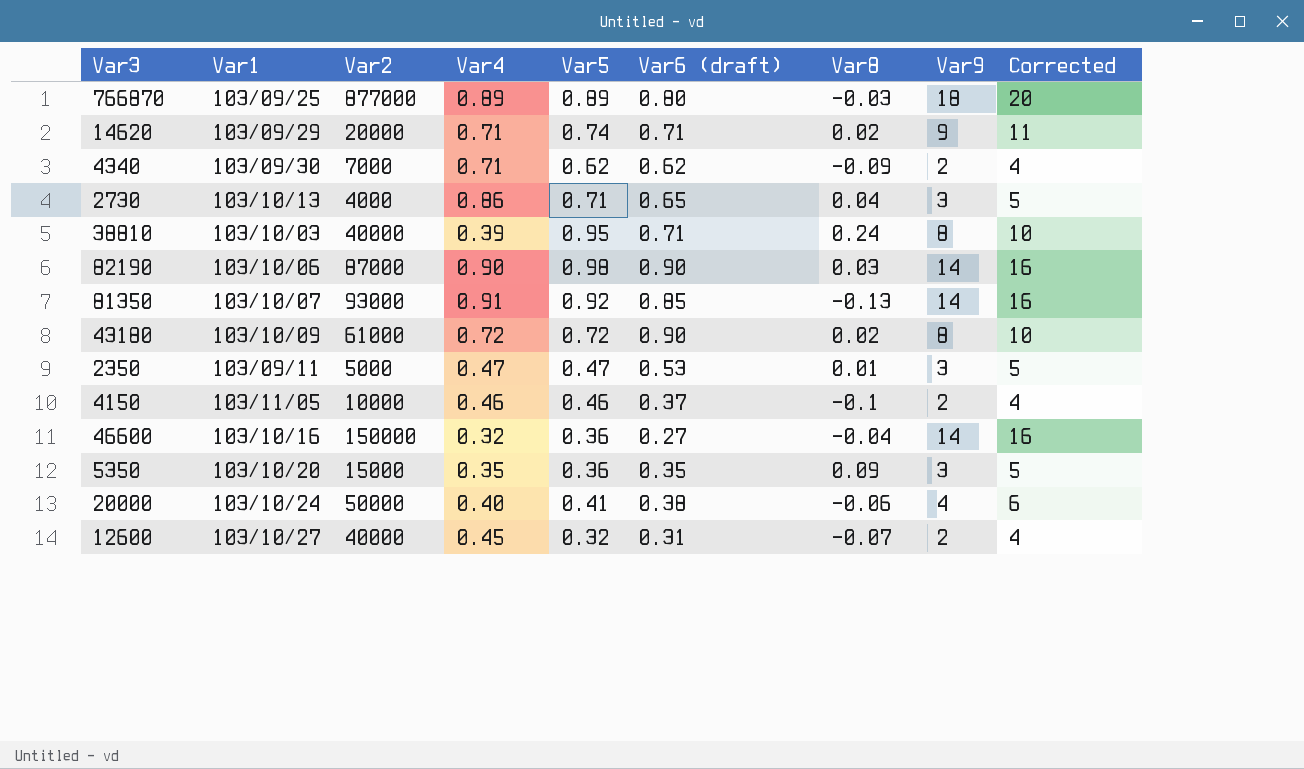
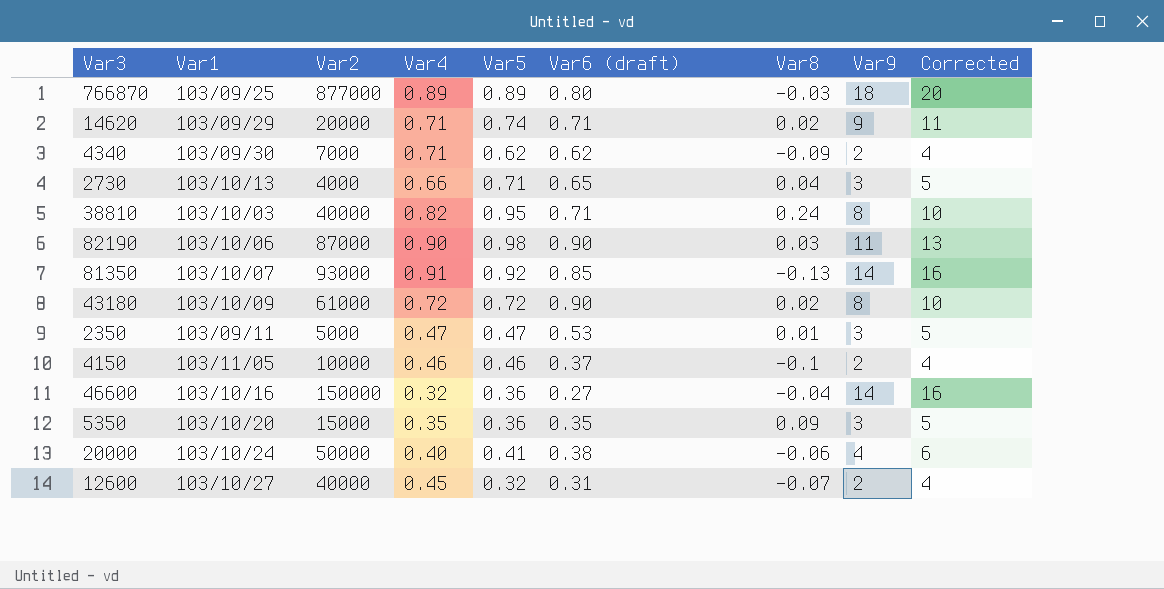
2730 | Var4: 0.86 -> 0.66
38810 | Var4: 0.39 -> 0.82
82190 | Var9: 14 -> 11
82190 | Corrected: 16 -> 13

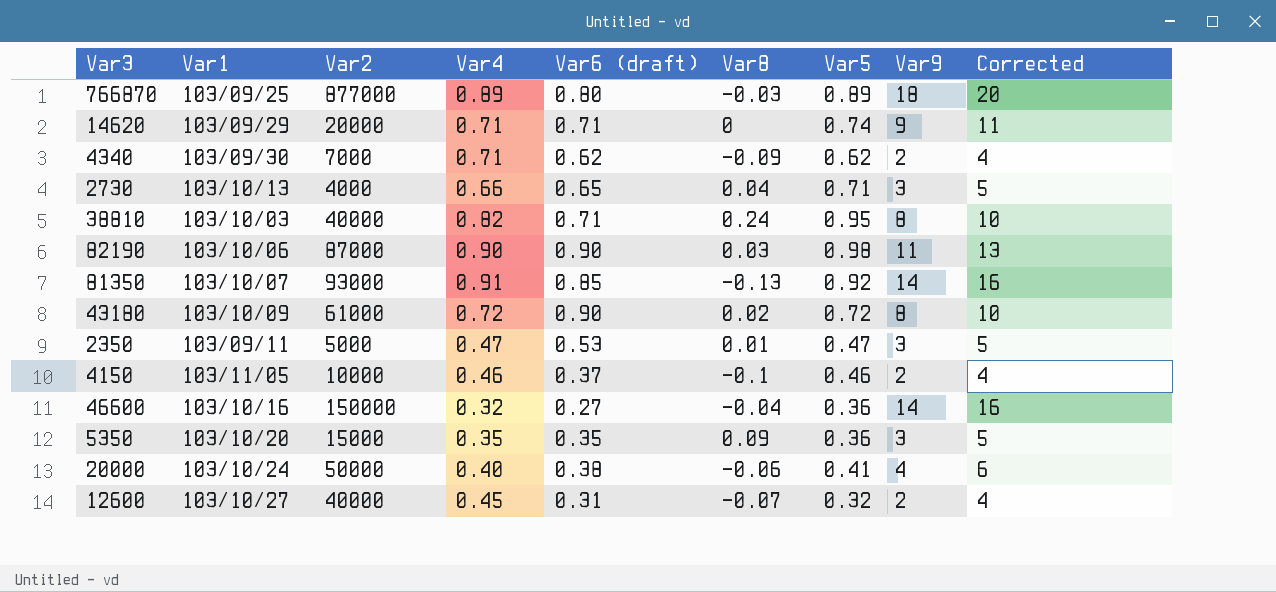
column Var5 | position: 5 -> 7
14620 | Var8: 0.02 -> 0

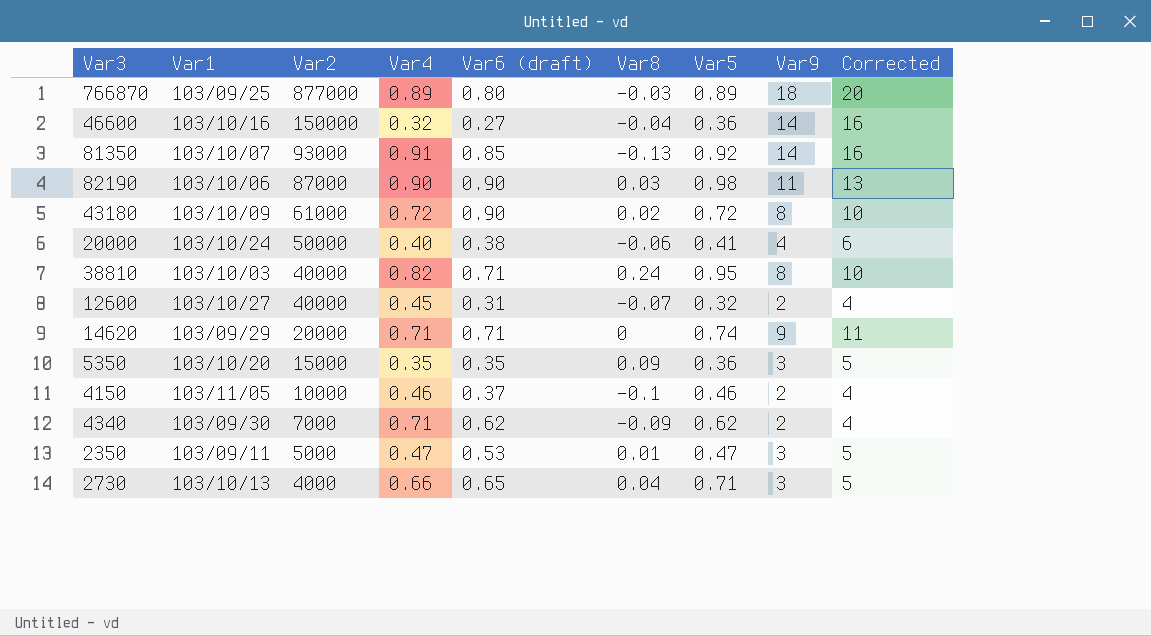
row order: none -> Var2 descending

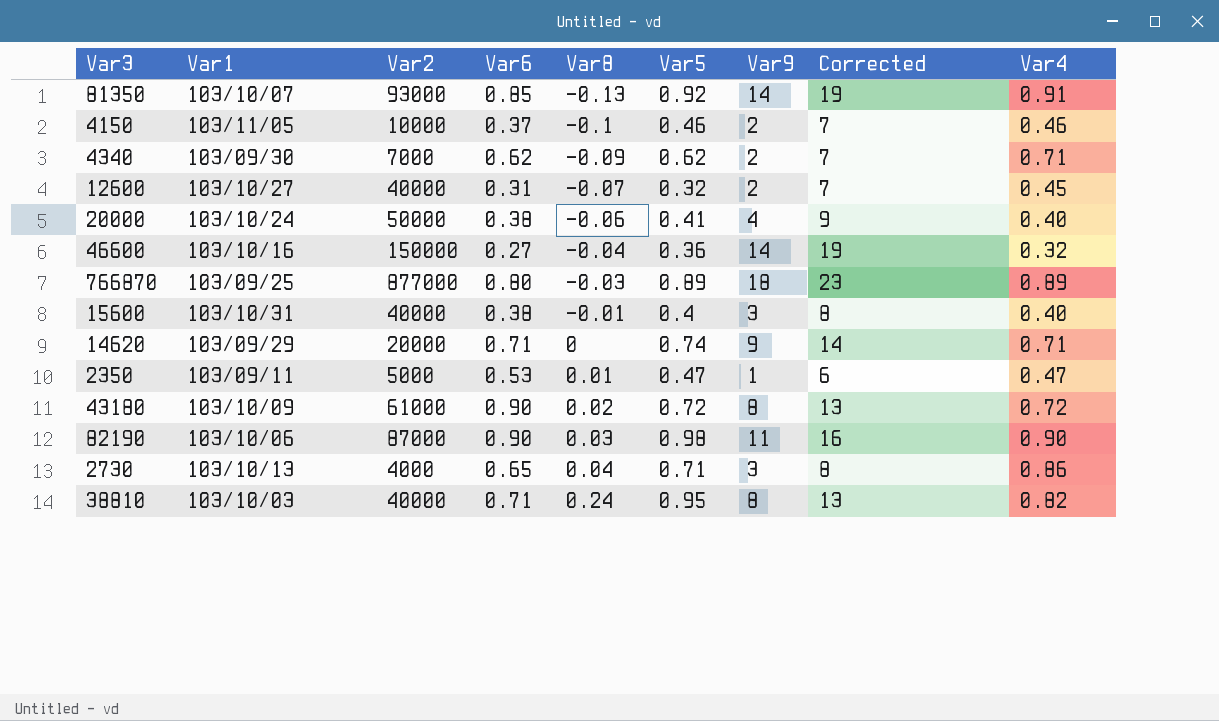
row order: Var2 descending -> Var8 ascending
column name: Var6 (draft) -> Var6
column Corrected | formula: [Var9] + 2 -> [Var9] + 5
column Var4 | position: 4 -> 9
row 5350: 103/10/20 | 15000 | 0.35 | 0.35 | 0.09 | 0.36 | 3 | 5 -> none
row 15600: none -> 103/10/31 | 40000 | 0.38 | -0.01 | 0.4 | 3 | 8 | 0.40
2350 | Var9: 3 -> 1
2730 | Var4: 0.66 -> 0.86

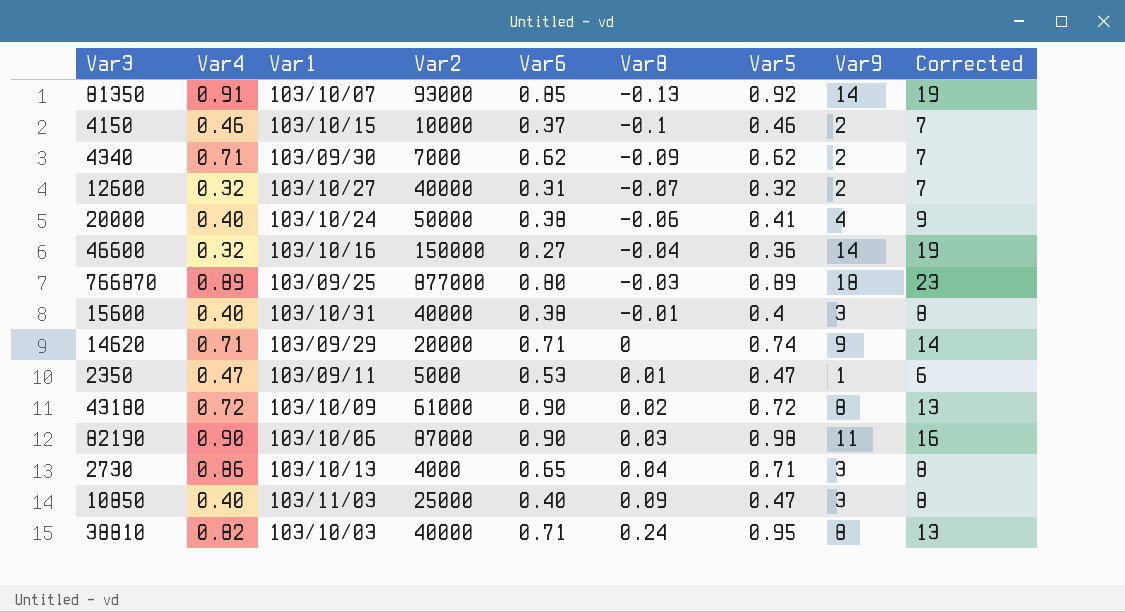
column Var4 | position: 9 -> 2
4150 | Var1: 103/11/05 -> 103/10/15
12600 | Var4: 0.45 -> 0.32
row 10850: none -> 0.40 | 103/11/03 | 25000 | 0.40 | 0.09 | 0.47 | 3 | 8

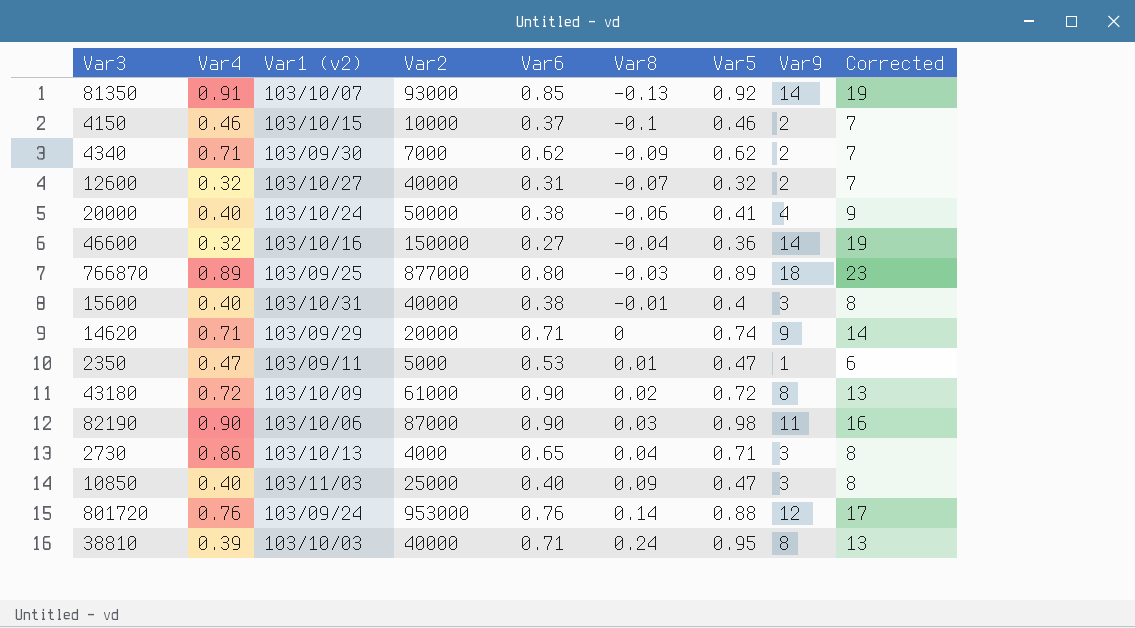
column name: Var1 -> Var1 (v2)
row 801720: none -> 0.76 | 103/09/24 | 953000 | 0.76 | 0.14 | 0.88 | 12 | 17
38810 | Var4: 0.82 -> 0.39

